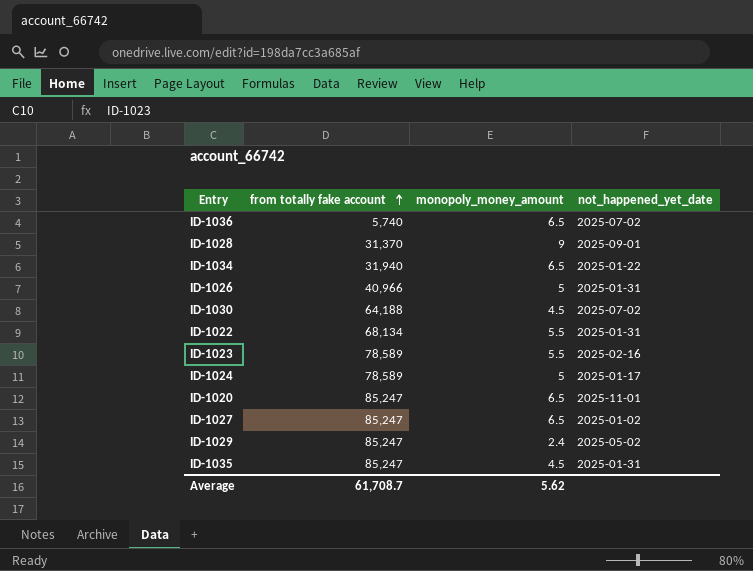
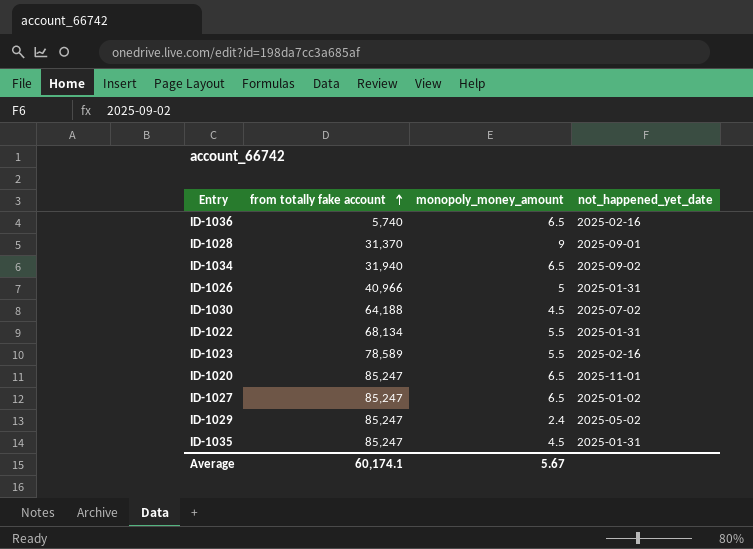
row ID-1024: 78,589 | 5 | 2025-01-17 -> none
ID-1036 | not_happened_yet_date: 2025-07-02 -> 2025-02-16
ID-1034 | not_happened_yet_date: 2025-01-22 -> 2025-09-02
Average | from totally fake account: 61,708.7 -> 60,174.1
Average | monopoly_money_amount: 5.62 -> 5.67

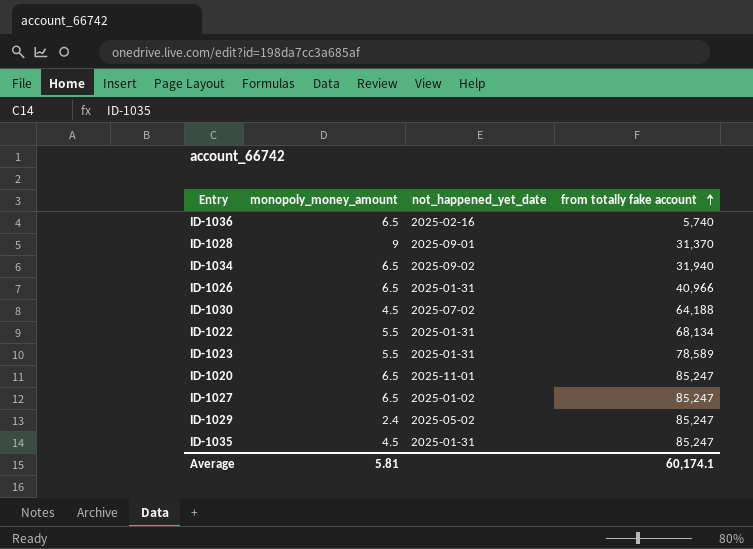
column from totally fake account | position: 2 -> 4
ID-1026 | monopoly_money_amount: 5 -> 6.5
ID-1023 | not_happened_yet_date: 2025-02-16 -> 2025-01-31
Average | monopoly_money_amount: 5.67 -> 5.81

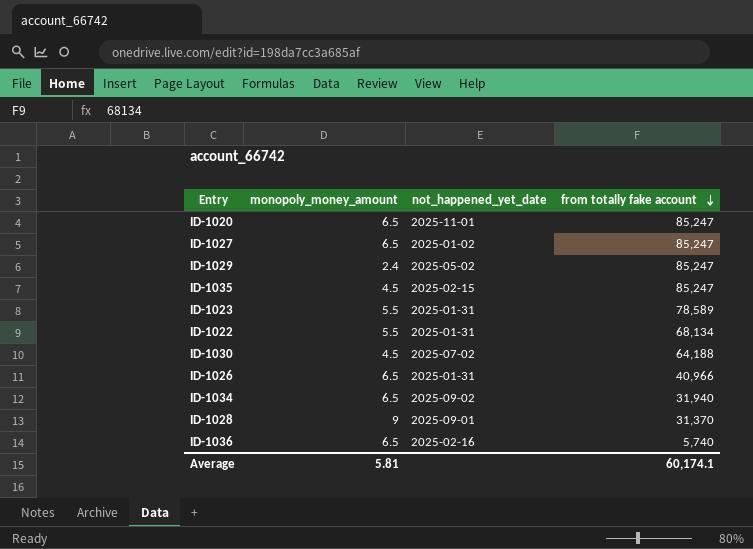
row order: from totally fake account ascending -> from totally fake account descending
ID-1035 | not_happened_yet_date: 2025-01-31 -> 2025-02-15

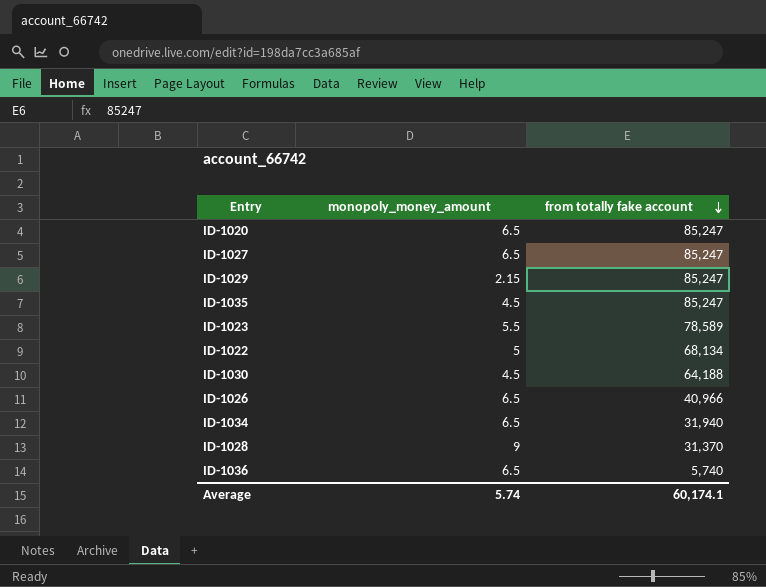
column not_happened_yet_date | position: 3 -> none
ID-1029 | monopoly_money_amount: 2.4 -> 2.15
ID-1022 | monopoly_money_amount: 5.5 -> 5
Average | monopoly_money_amount: 5.81 -> 5.74

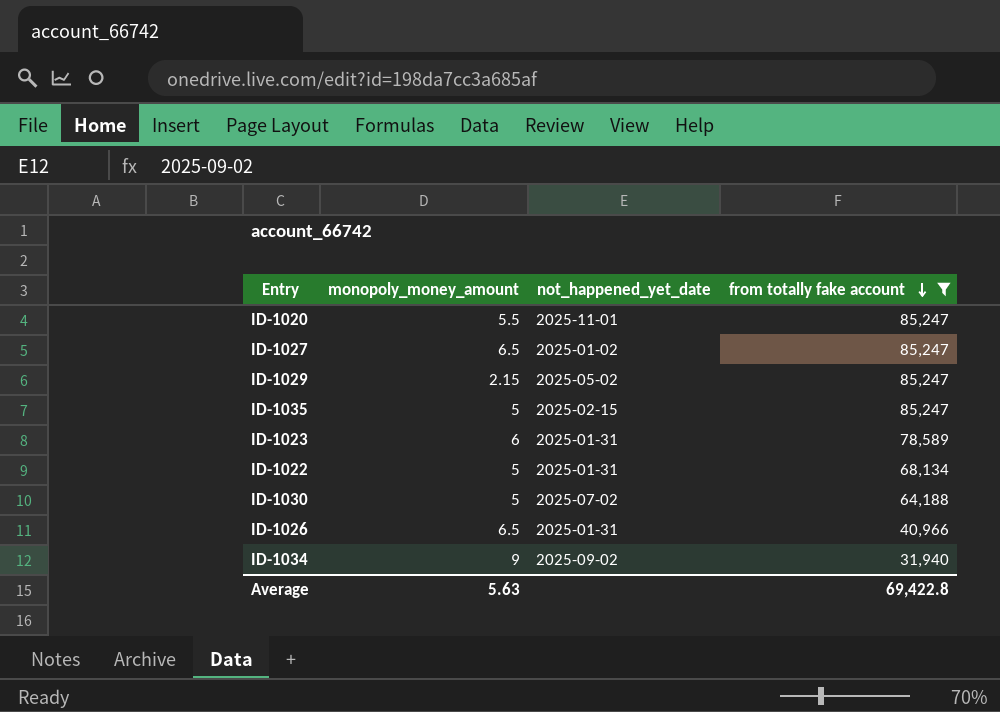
filter: none -> from totally fake account >= 31,940
column not_happened_yet_date | position: none -> 3
ID-1020 | monopoly_money_amount: 6.5 -> 5.5
ID-1035 | monopoly_money_amount: 4.5 -> 5
ID-1023 | monopoly_money_amount: 5.5 -> 6
ID-1030 | monopoly_money_amount: 4.5 -> 5
ID-1034 | monopoly_money_amount: 6.5 -> 9
Average | monopoly_money_amount: 5.74 -> 5.63
Average | from totally fake account: 60,174.1 -> 69,422.8

